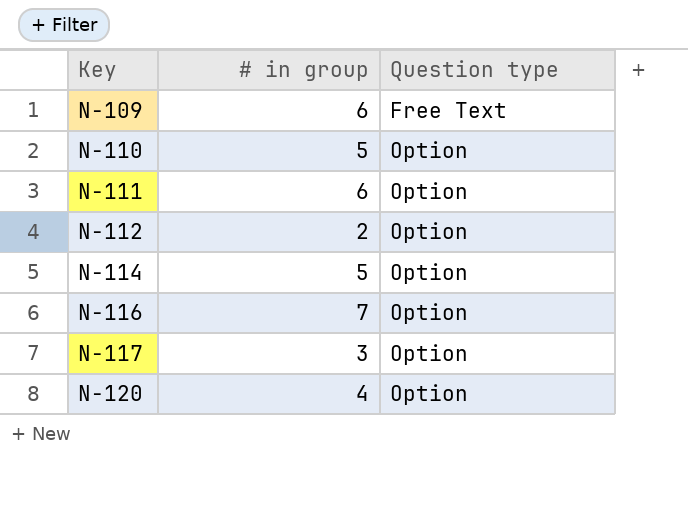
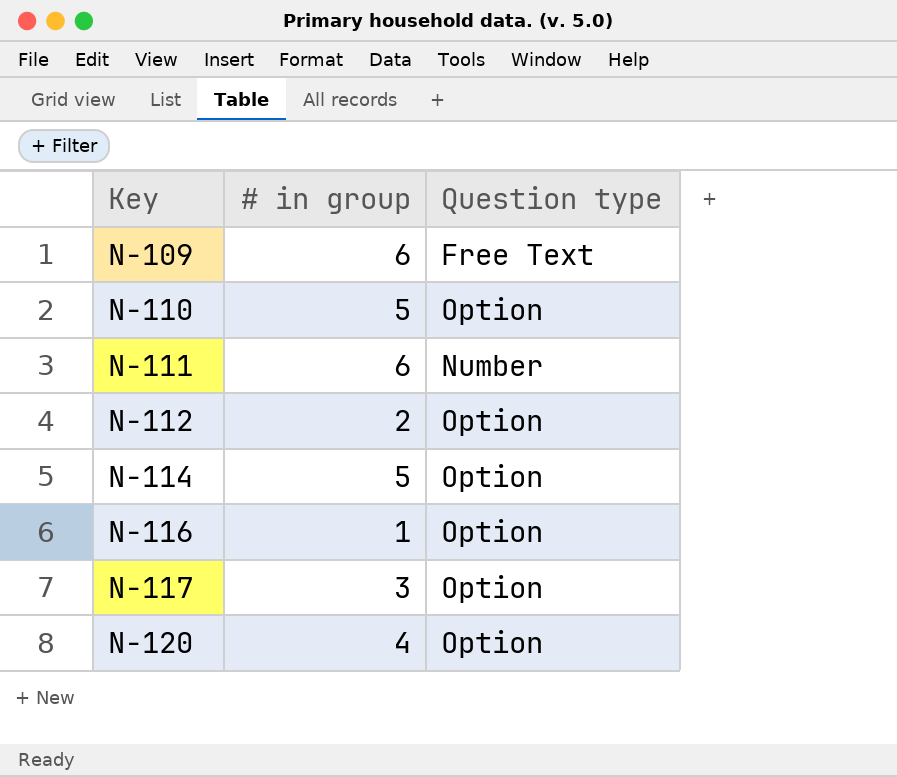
N-111 | Question type: Option -> Number
N-116 | # in group: 7 -> 1

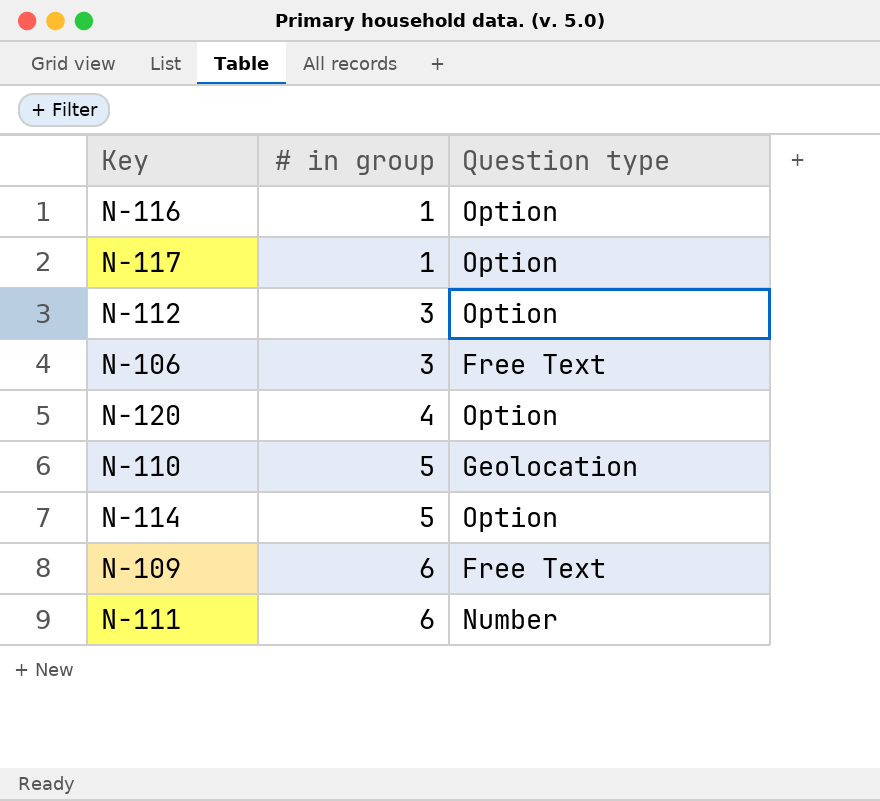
row order: Key ascending -> # in group ascending
N-117 | # in group: 3 -> 1
N-112 | # in group: 2 -> 3
row N-106: none -> 3 | Free Text
N-110 | Question type: Option -> Geolocation

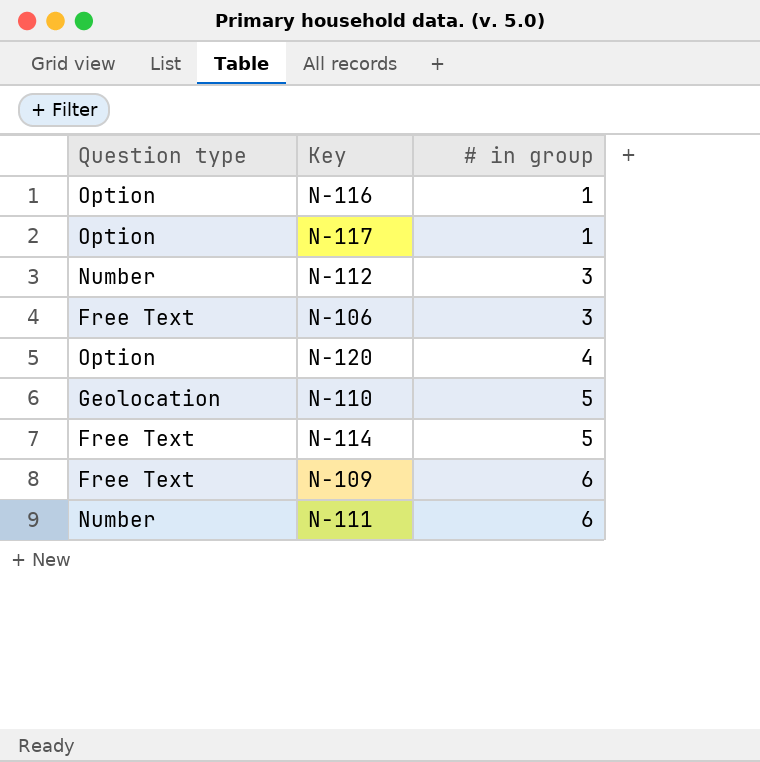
column Question type | position: 3 -> 1
N-112 | Question type: Option -> Number
N-114 | Question type: Option -> Free Text

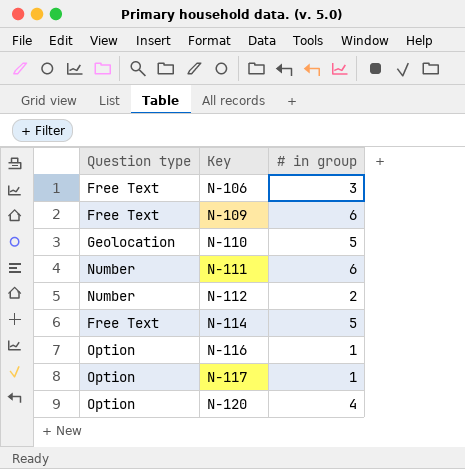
row order: # in group ascending -> Key ascending
N-112 | # in group: 3 -> 2

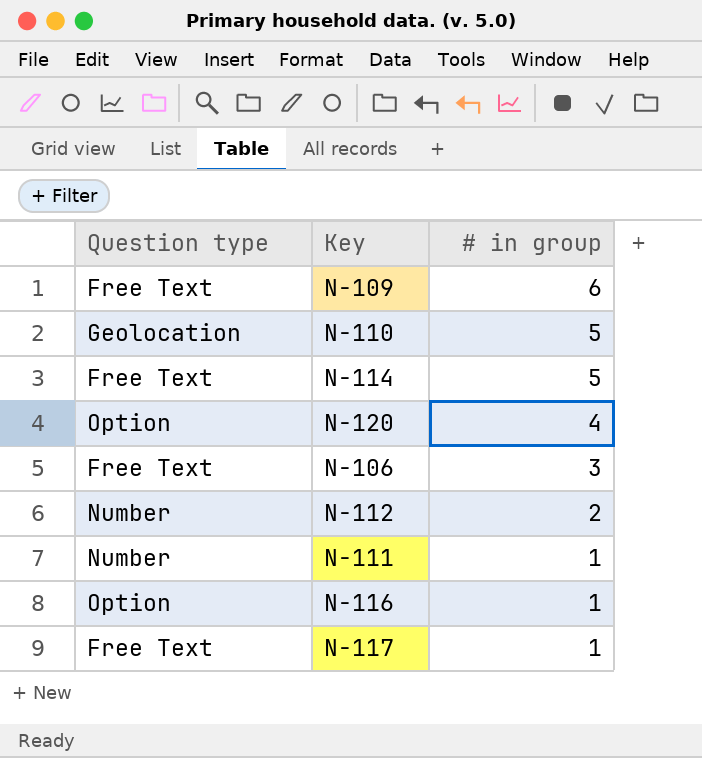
row order: Key ascending -> # in group descending
N-111 | # in group: 6 -> 1
N-117 | Question type: Option -> Free Text

